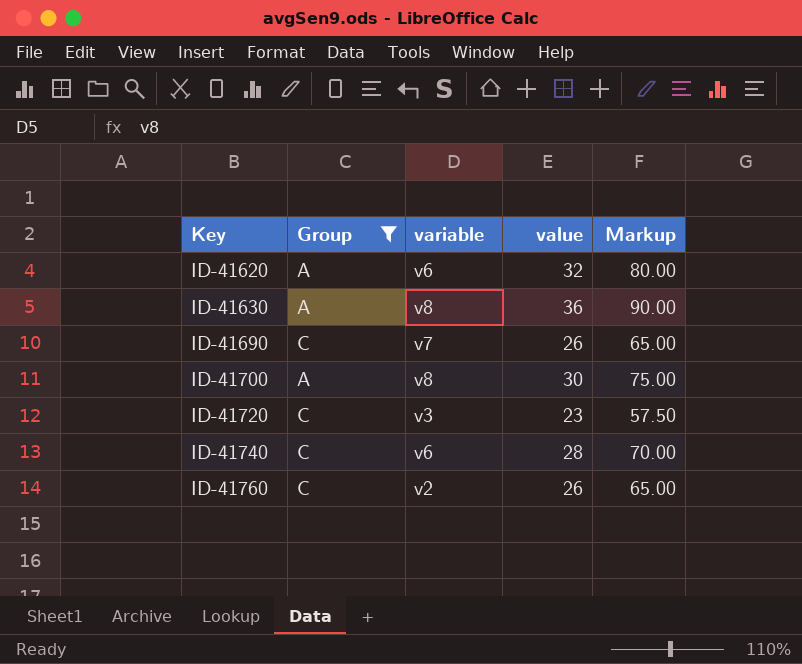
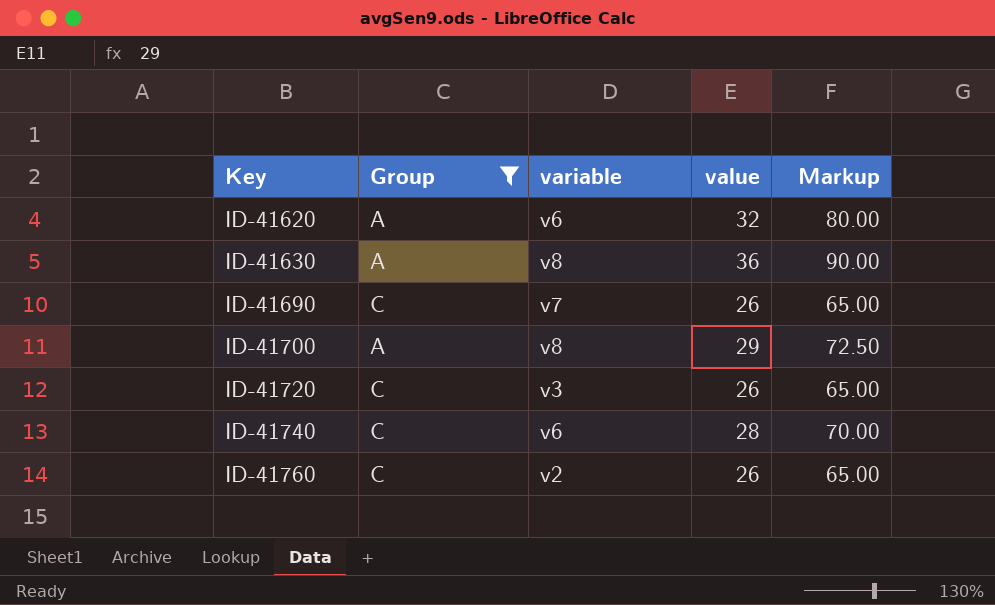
ID-41700 | value: 30 -> 29
ID-41700 | Markup: 75.00 -> 72.50
ID-41720 | value: 23 -> 26
ID-41720 | Markup: 57.50 -> 65.00

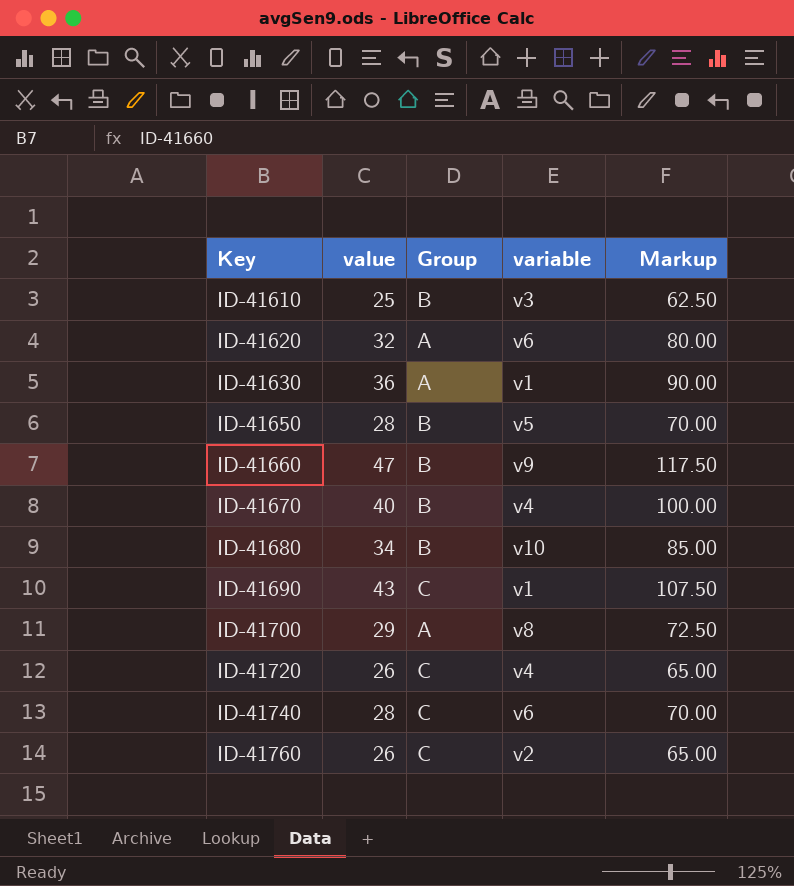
filter: Group != B -> none
column value | position: 4 -> 2
ID-41630 | variable: v8 -> v1
ID-41690 | value: 26 -> 43
ID-41690 | variable: v7 -> v1
ID-41690 | Markup: 65.00 -> 107.50
ID-41720 | variable: v3 -> v4

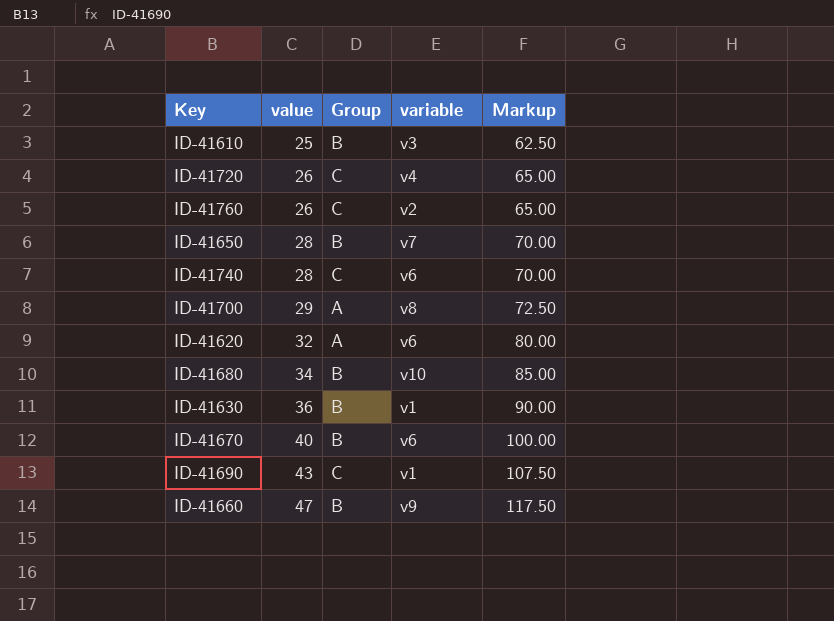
row order: Key ascending -> value ascending
ID-41650 | variable: v5 -> v7
ID-41630 | Group: A -> B
ID-41670 | variable: v4 -> v6

